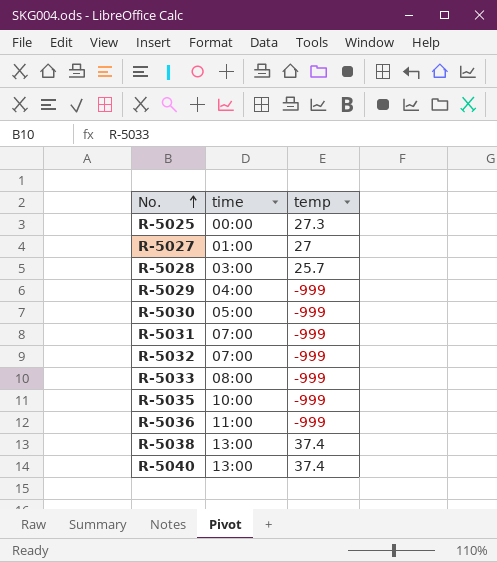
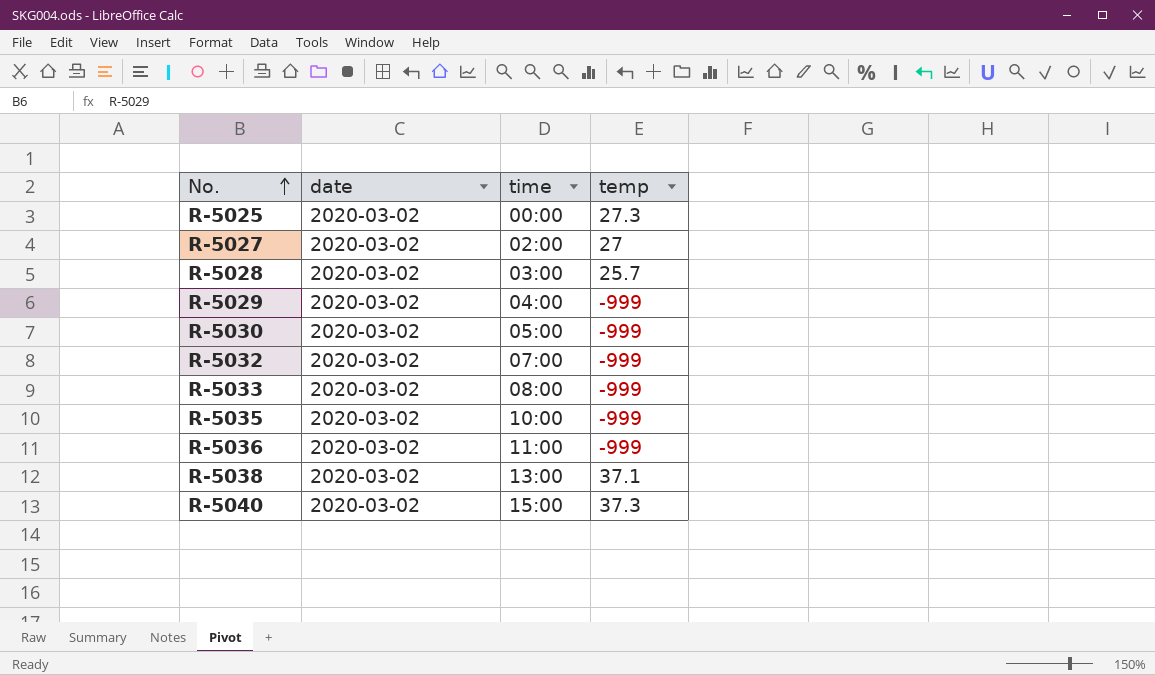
column date | position: none -> 2
row R-5031: 07:00 | -999 -> none
R-5027 | time: 01:00 -> 02:00
R-5038 | temp: 37.4 -> 37.1
R-5040 | time: 13:00 -> 15:00
R-5040 | temp: 37.4 -> 37.3

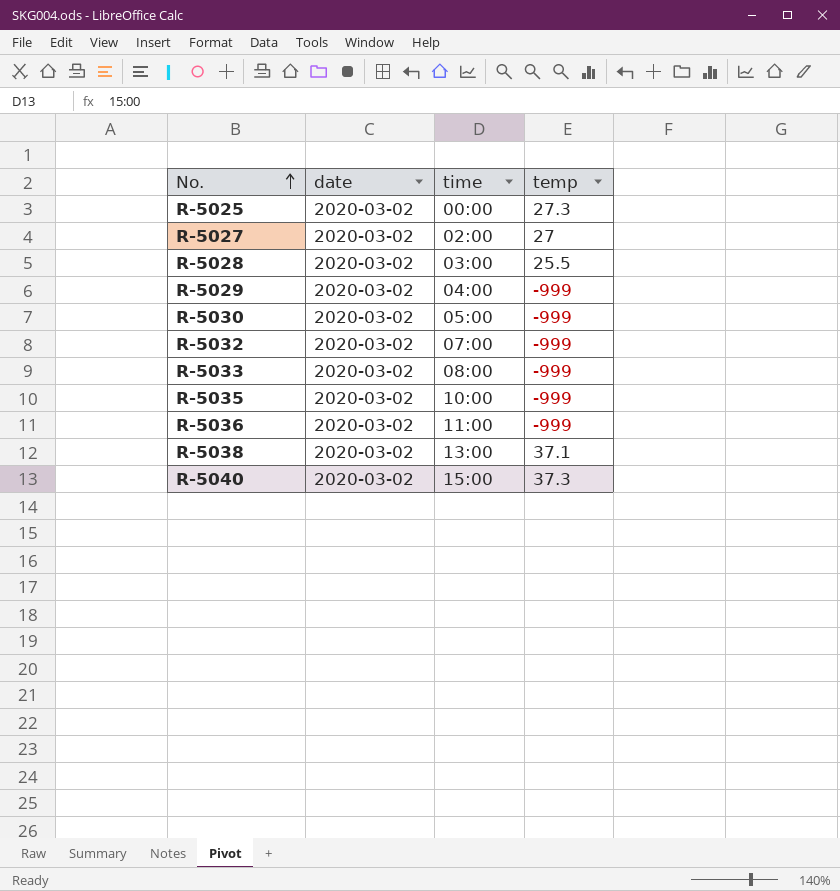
R-5028 | temp: 25.7 -> 25.5

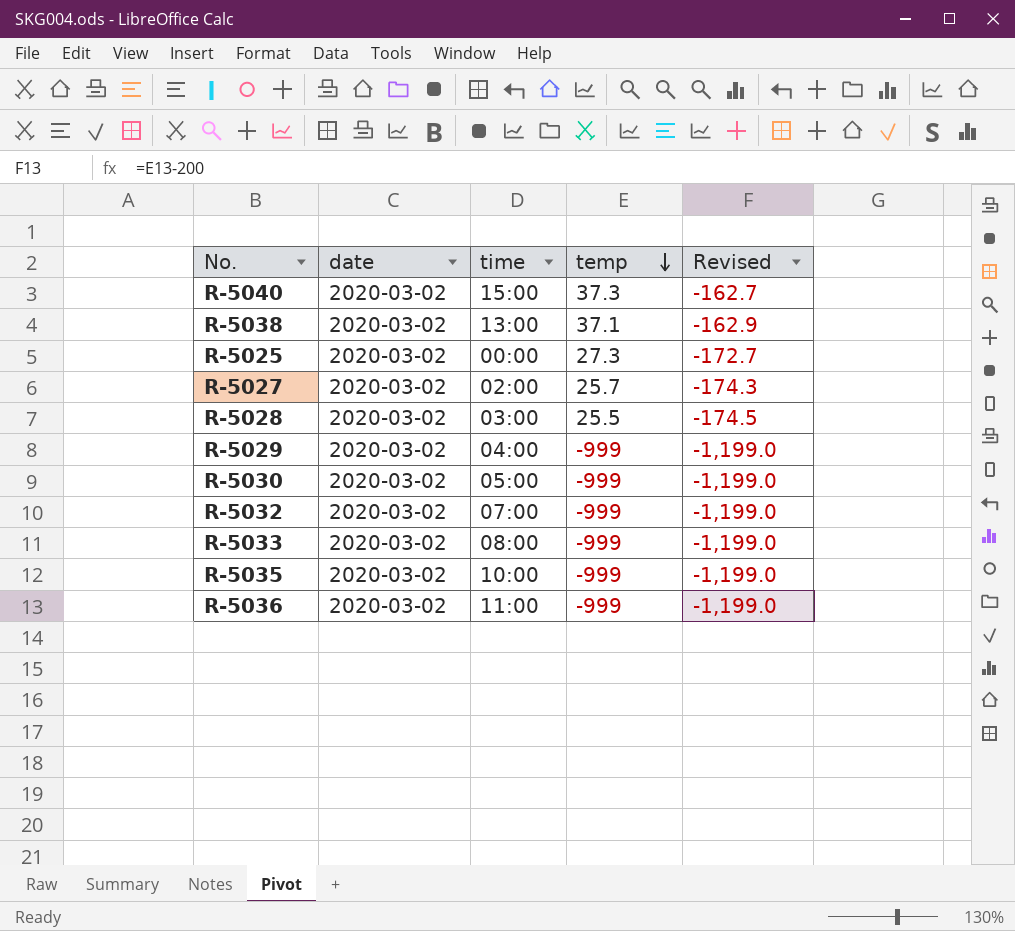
row order: No. ascending -> temp descending
column Revised | formula: none -> [temp] - 200
R-5027 | temp: 27 -> 25.7

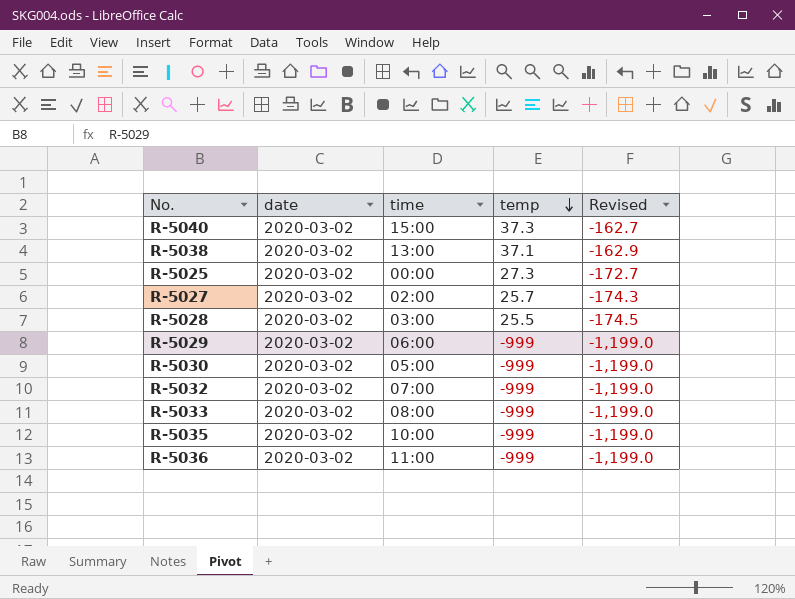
R-5029 | time: 04:00 -> 06:00

